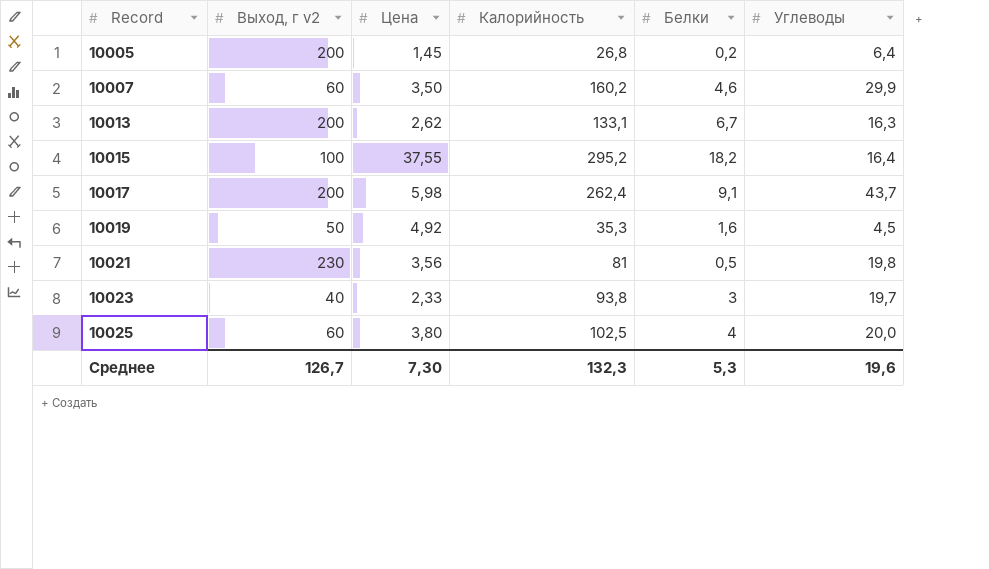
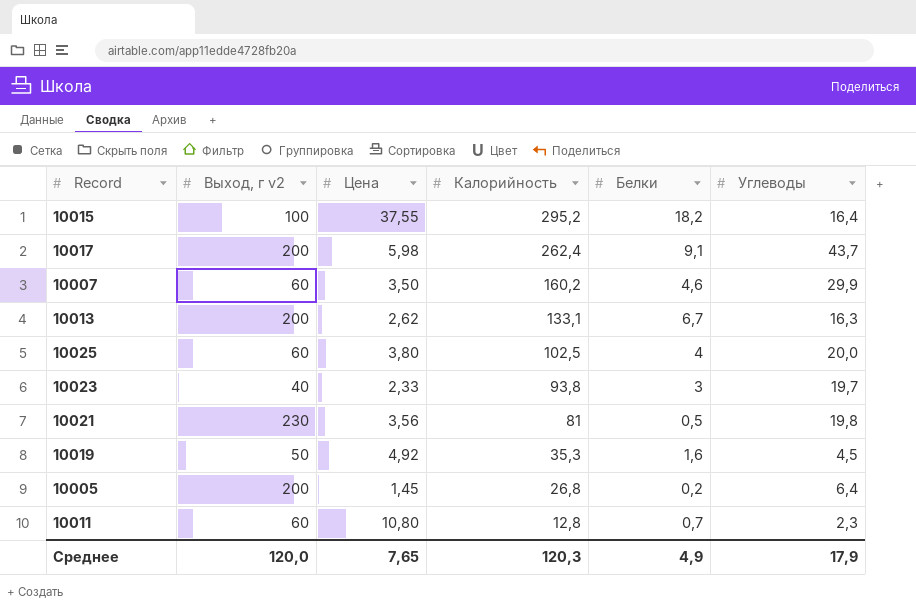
row order: Record ascending -> Калорийность descending
row 10011: none -> 60 | 10,80 | 12,8 | 0,7 | 2,3
Среднее | Выход, г v2: 126,7 -> 120,0
Среднее | Цена: 7,30 -> 7,65
Среднее | Калорийность: 132,3 -> 120,3
Среднее | Белки: 5,3 -> 4,9
Среднее | Углеводы: 19,6 -> 17,9

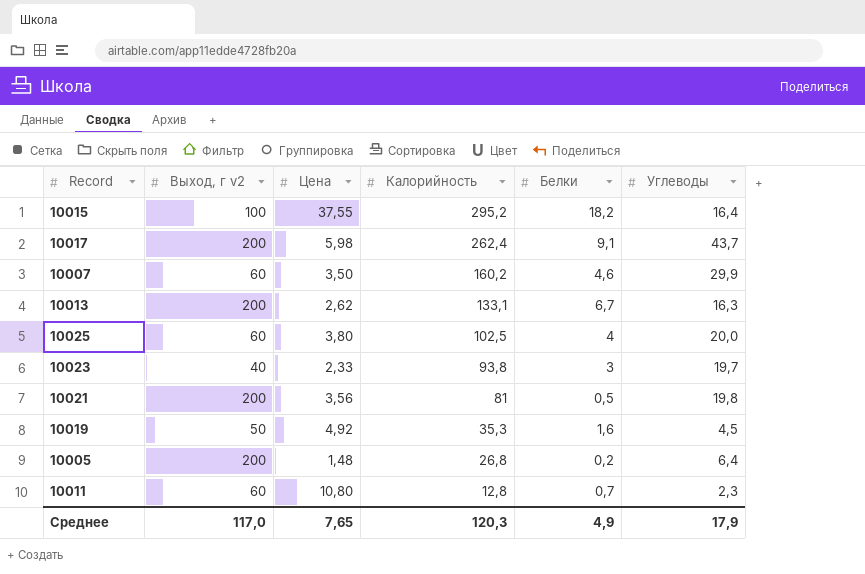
10021 | Выход, г v2: 230 -> 200
10005 | Цена: 1,45 -> 1,48
Среднее | Выход, г v2: 120,0 -> 117,0

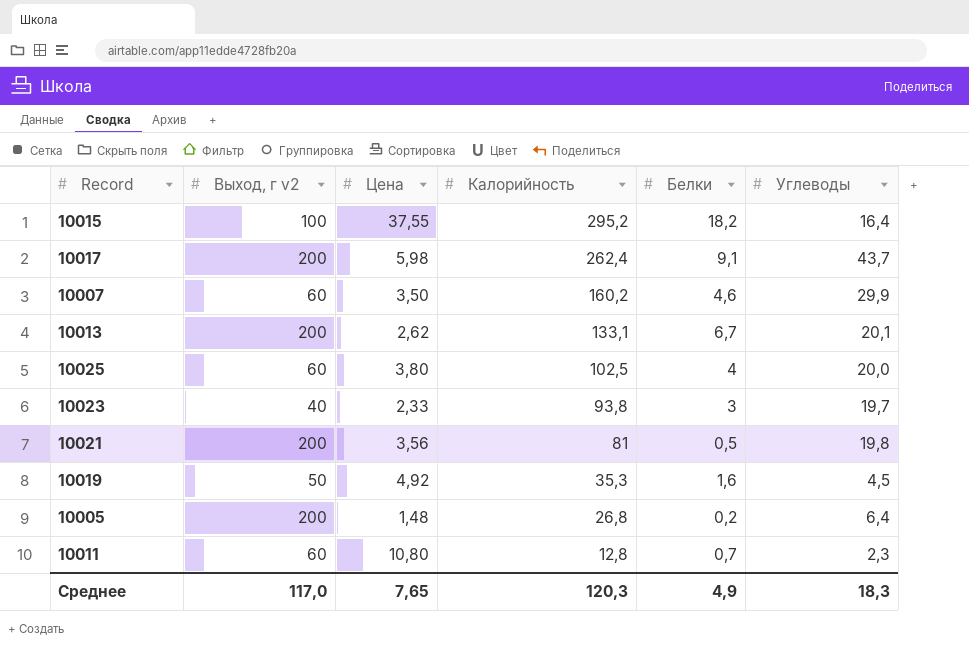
10013 | Углеводы: 16,3 -> 20,1
Среднее | Углеводы: 17,9 -> 18,3

